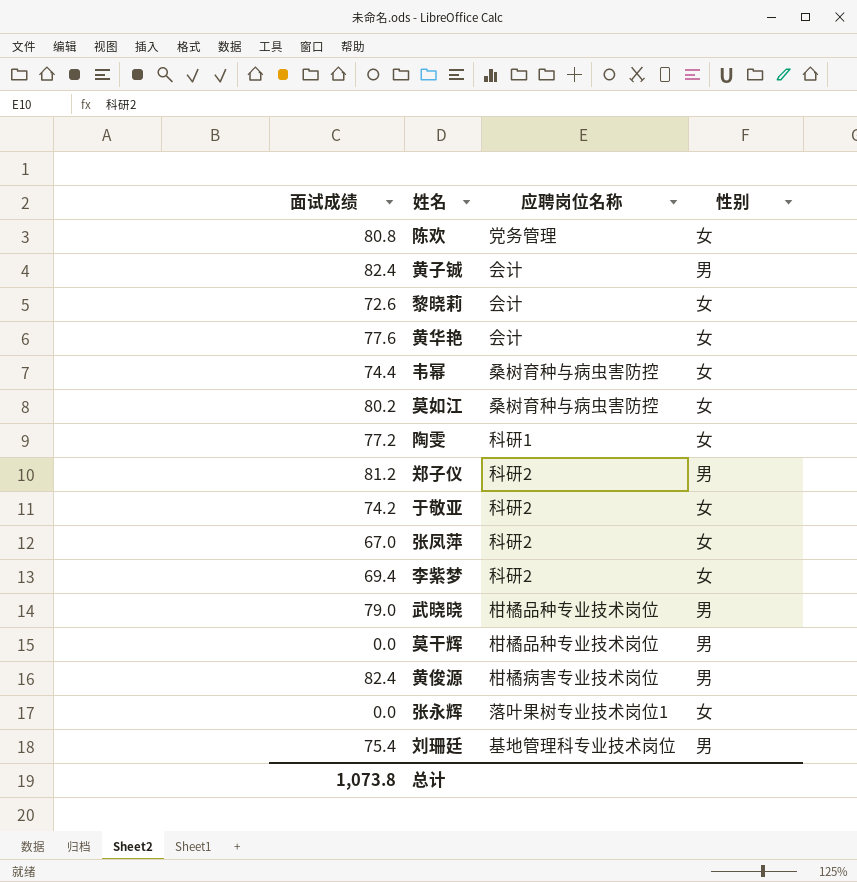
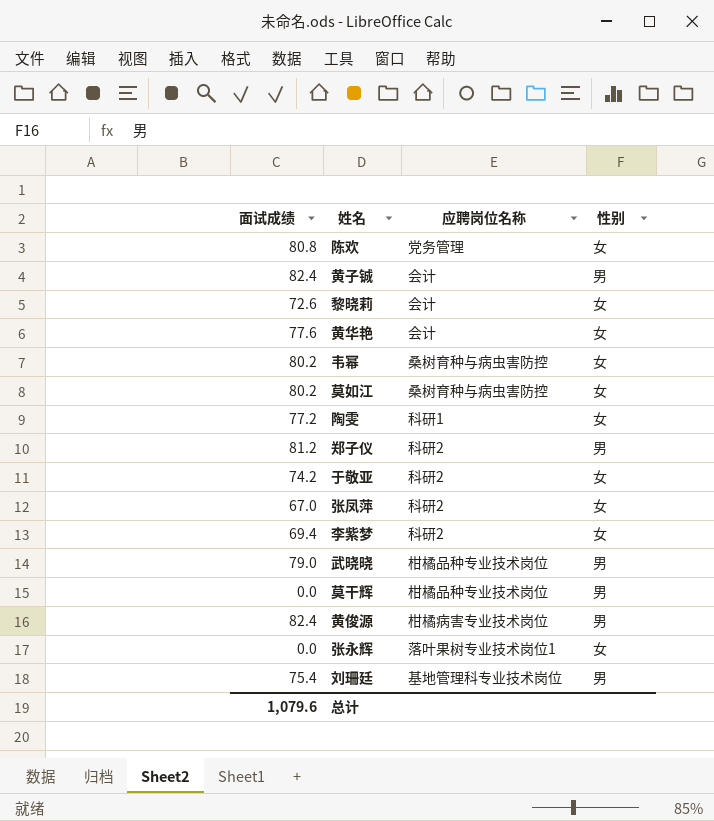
韦幂 | 面试成绩: 74.4 -> 80.2
总计 | 面试成绩: 1,073.8 -> 1,079.6

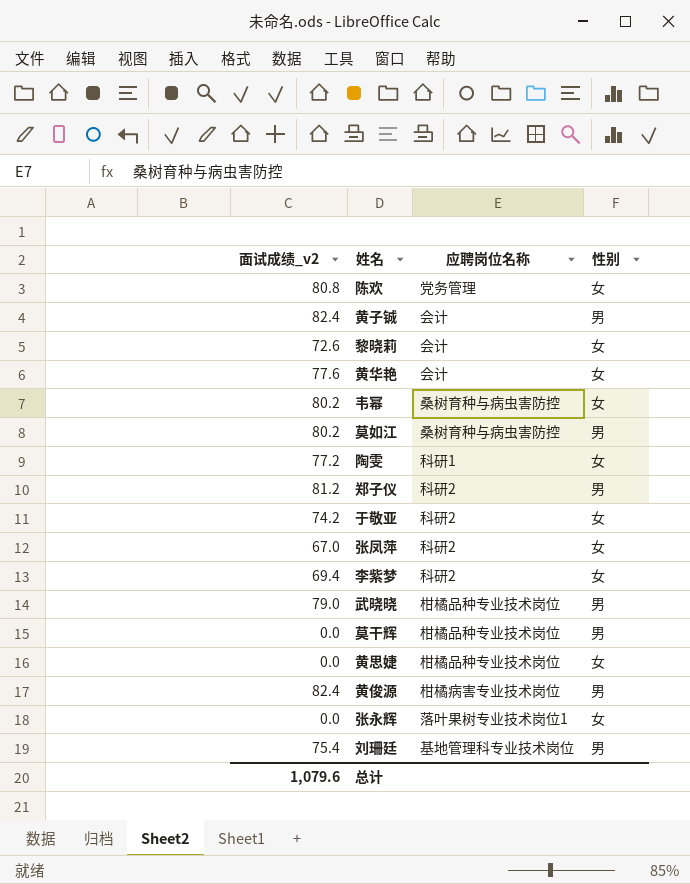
column name: 面试成绩 -> 面试成绩_v2
莫如江 | 性别: 女 -> 男
row 黄思婕: none -> 0.0 | 柑橘品种专业技术岗位 | 女

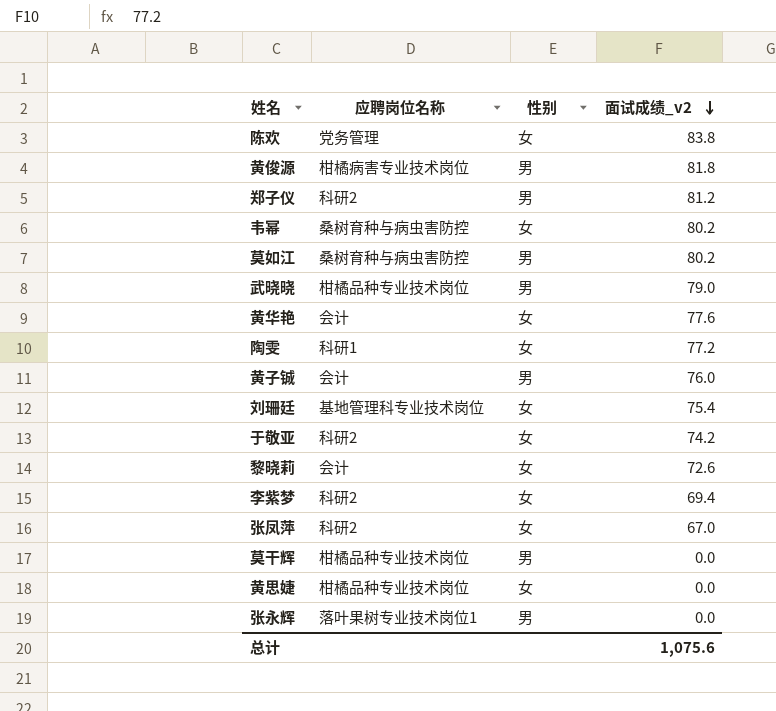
row order: none -> 面试成绩_v2 descending
column 面试成绩_v2 | position: 1 -> 4
陈欢 | 面试成绩_v2: 80.8 -> 83.8
黄俊源 | 面试成绩_v2: 82.4 -> 81.8
黄子铖 | 面试成绩_v2: 82.4 -> 76.0
刘珊廷 | 性别: 男 -> 女
张永辉 | 性别: 女 -> 男
总计 | 面试成绩_v2: 1,079.6 -> 1,075.6

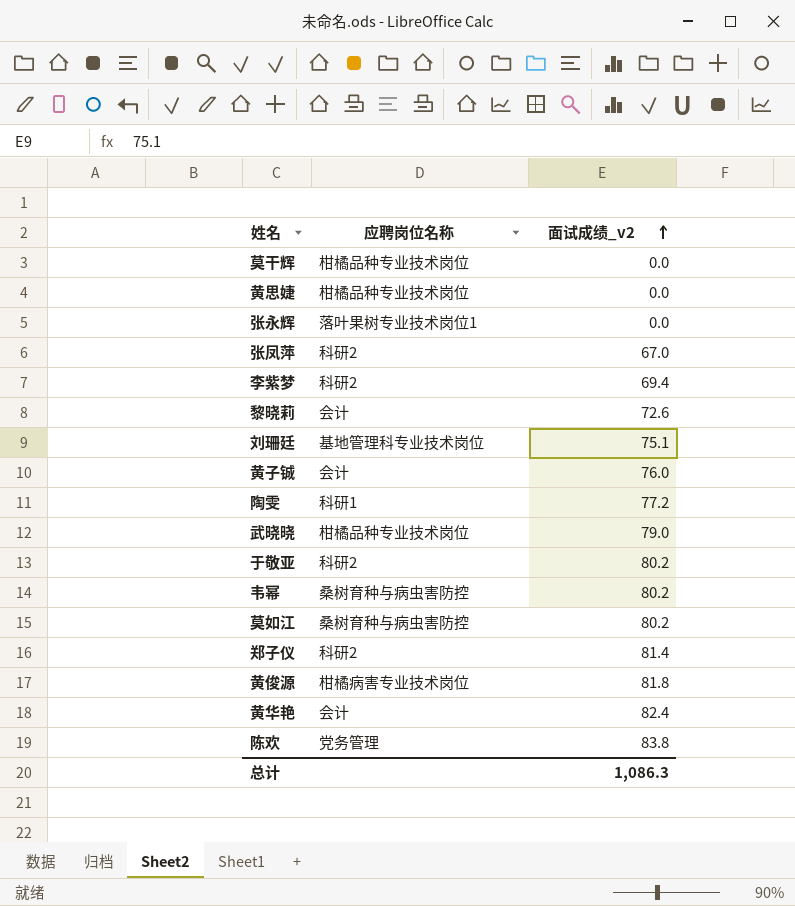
row order: 面试成绩_v2 descending -> 面试成绩_v2 ascending
column 性别 | position: 3 -> none
刘珊廷 | 面试成绩_v2: 75.4 -> 75.1
于敬亚 | 面试成绩_v2: 74.2 -> 80.2
郑子仪 | 面试成绩_v2: 81.2 -> 81.4
黄华艳 | 面试成绩_v2: 77.6 -> 82.4
总计 | 面试成绩_v2: 1,075.6 -> 1,086.3

